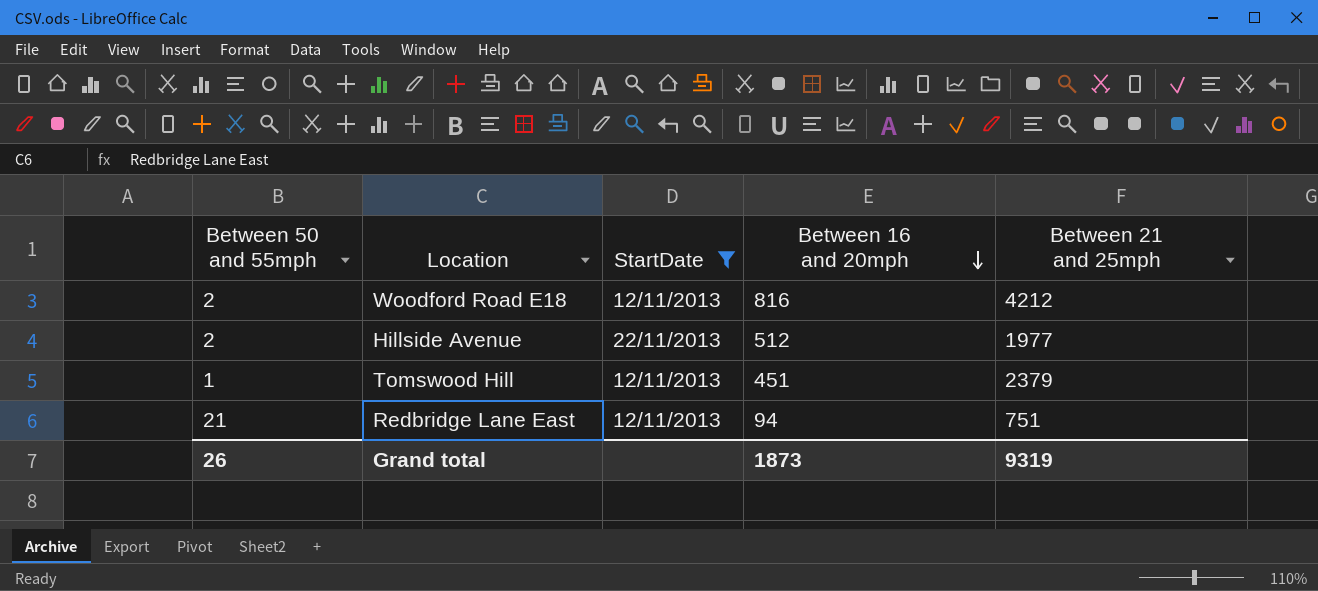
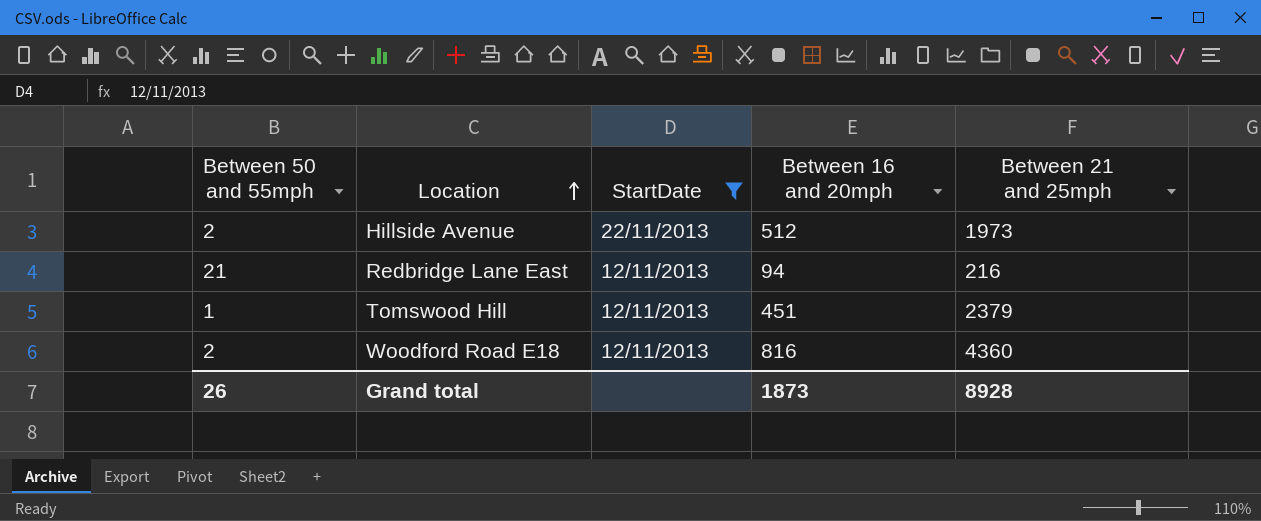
row order: Between 16 and 20mph descending -> Location ascending
Hillside Avenue | Between 21 and 25mph: 1977 -> 1973
Redbridge Lane East | Between 21 and 25mph: 751 -> 216
Woodford Road E18 | Between 21 and 25mph: 4212 -> 4360
Grand total | Between 21 and 25mph: 9319 -> 8928

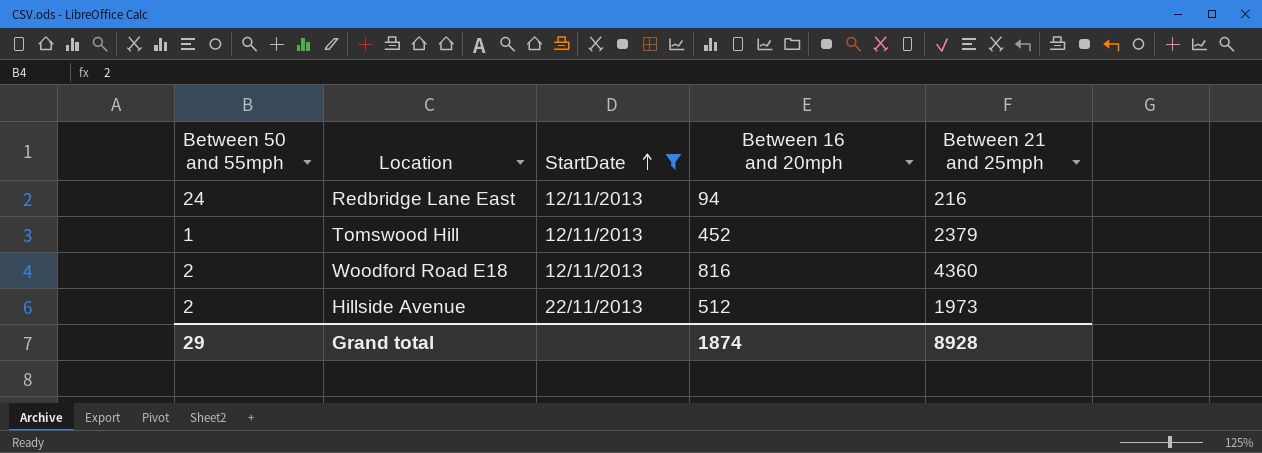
row order: Location ascending -> StartDate ascending
Redbridge Lane East | Between 50 and 55mph: 21 -> 24
Tomswood Hill | Between 16 and 20mph: 451 -> 452
Grand total | Between 50 and 55mph: 26 -> 29
Grand total | Between 16 and 20mph: 1873 -> 1874

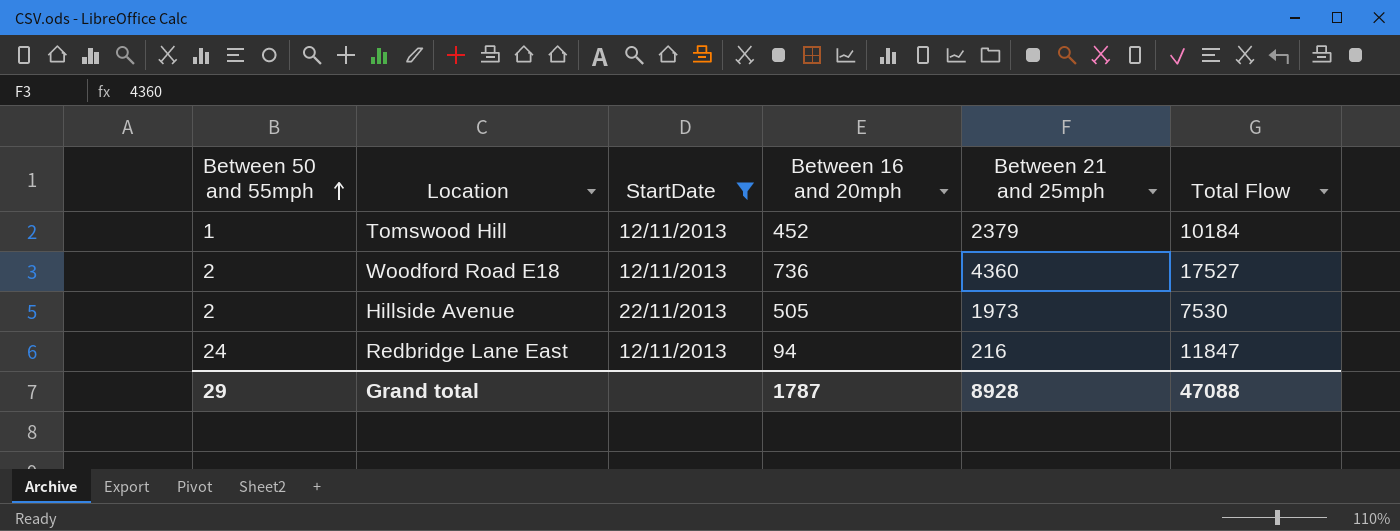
row order: StartDate ascending -> Between 50 and 55mph ascending
column Total Flow | position: none -> 6
Woodford Road E18 | Between 16 and 20mph: 816 -> 736
Hillside Avenue | Between 16 and 20mph: 512 -> 505
Grand total | Between 16 and 20mph: 1874 -> 1787

